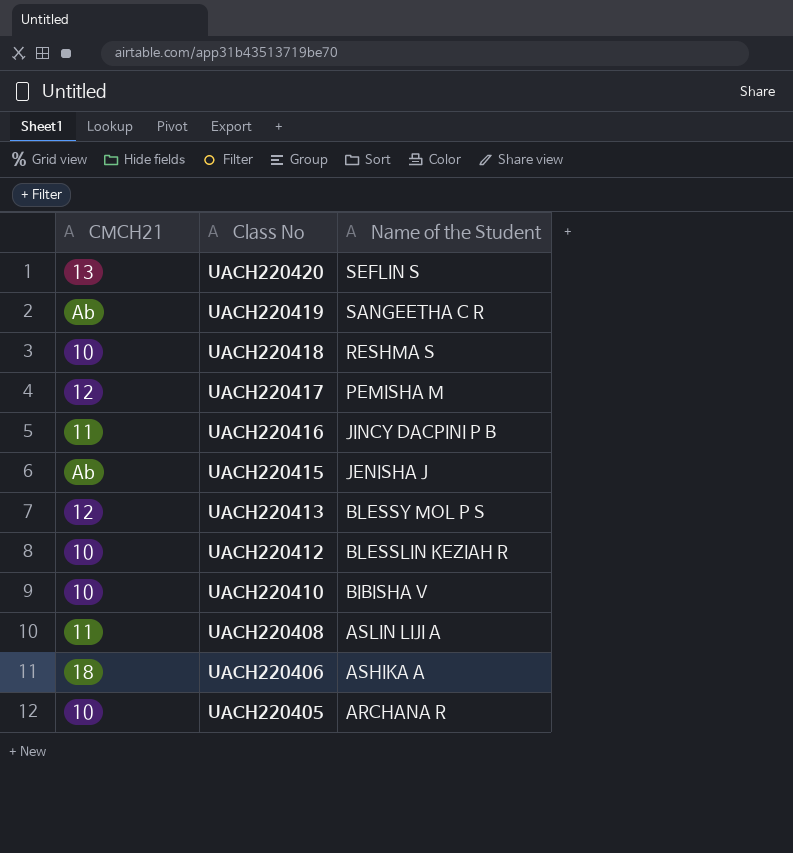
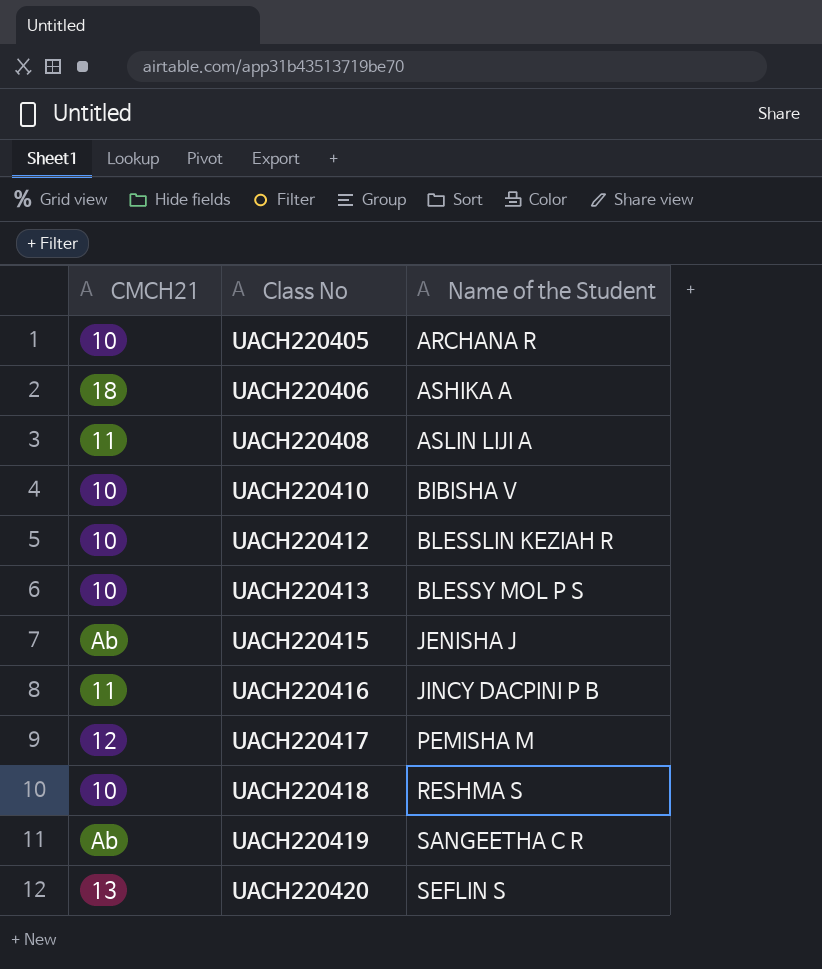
row order: Class No descending -> Class No ascending
UACH220413 | CMCH21: 12 -> 10

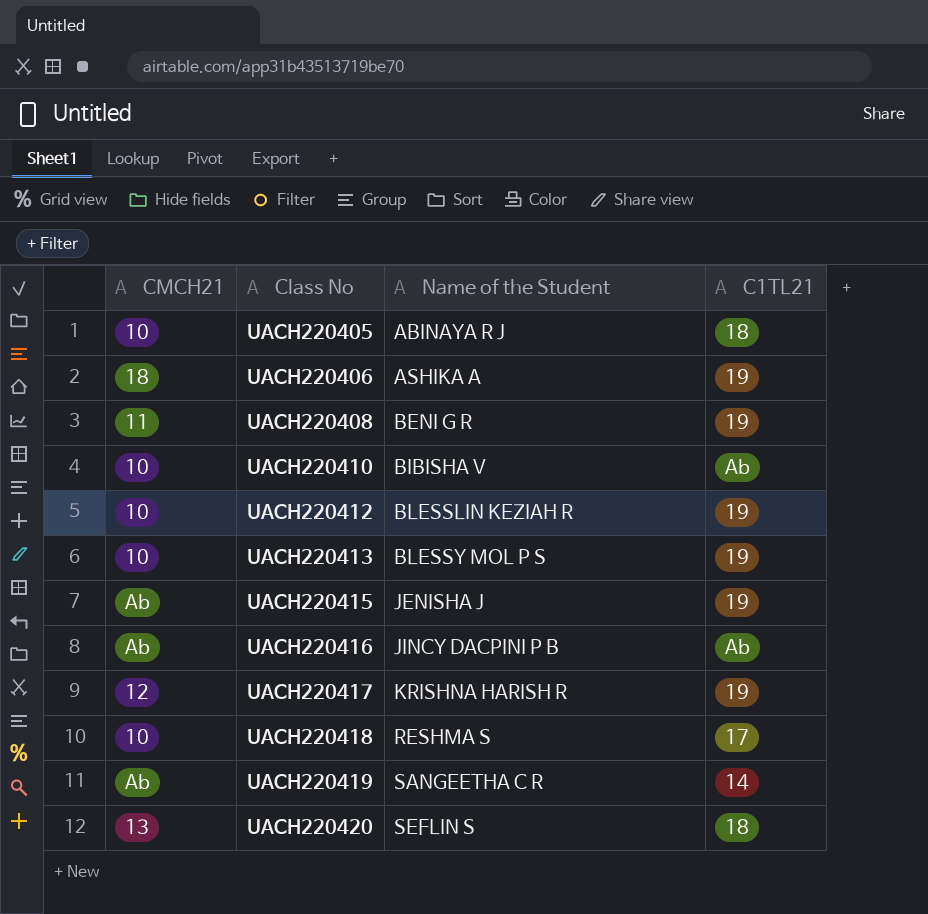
column C1TL21 | position: none -> 4
UACH220405 | Name of the Student: ARCHANA R -> ABINAYA R J
UACH220408 | Name of the Student: ASLIN LIJI A -> BENI G R
UACH220416 | CMCH21: 11 -> Ab
UACH220417 | Name of the Student: PEMISHA M -> KRISHNA HARISH R

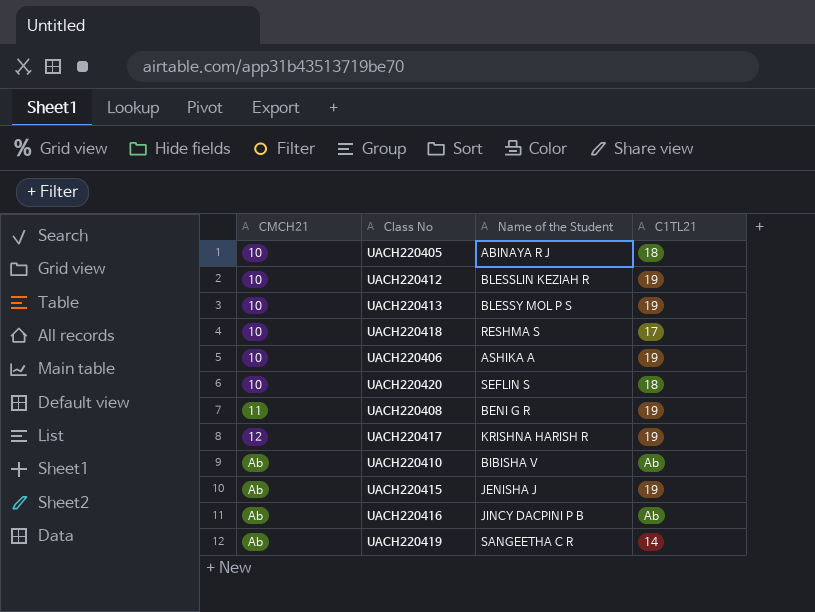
row order: Class No ascending -> CMCH21 ascending
UACH220406 | CMCH21: 18 -> 10
UACH220420 | CMCH21: 13 -> 10
UACH220410 | CMCH21: 10 -> Ab

